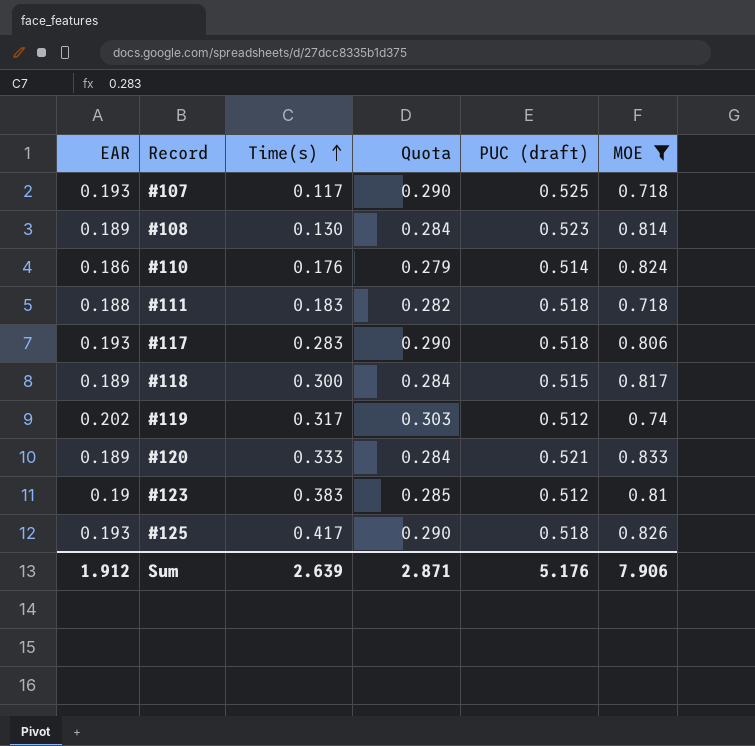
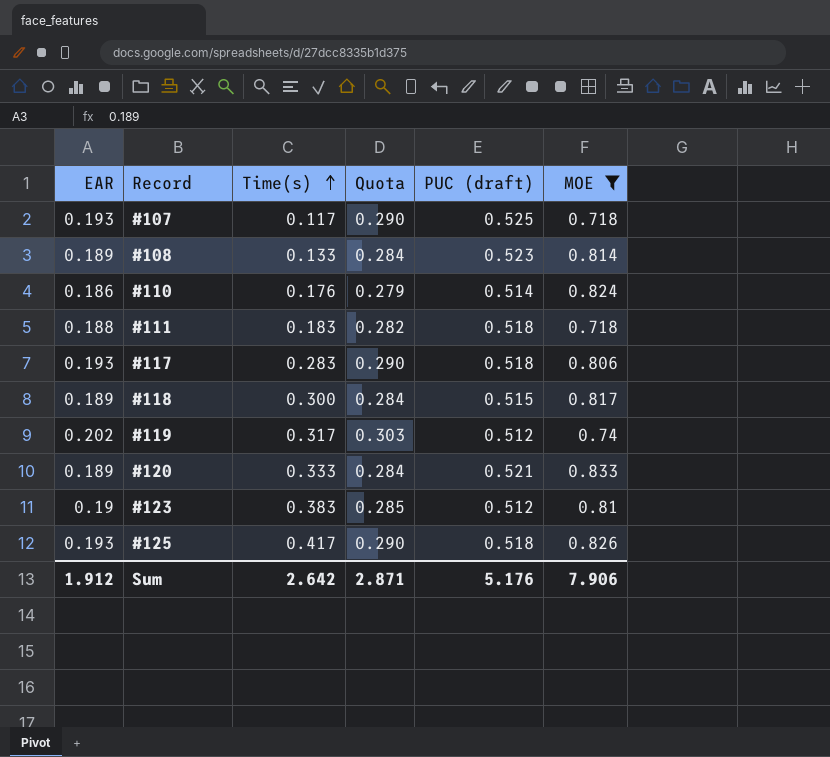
#108 | Time(s): 0.130 -> 0.133
Sum | Time(s): 2.639 -> 2.642

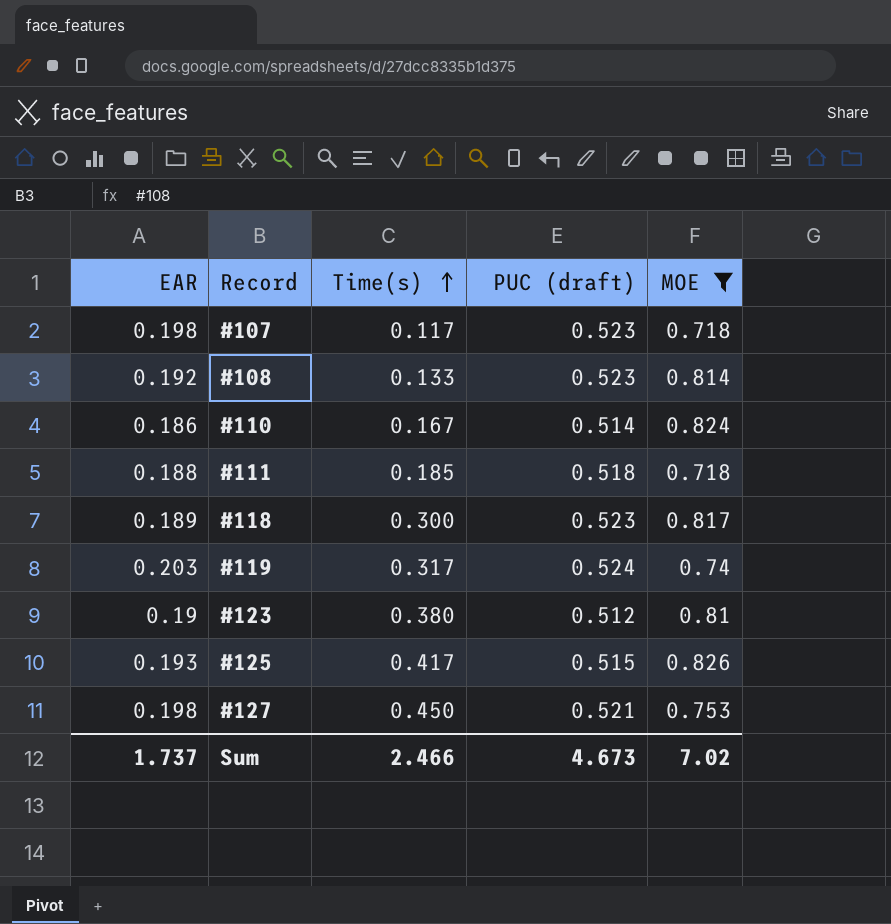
column Quota | formula: [EAR] * 1.5 -> none
row #117: 0.193 | 0.283 | 0.290 | 0.518 | 0.806 -> none
row #120: 0.189 | 0.333 | 0.284 | 0.521 | 0.833 -> none
#107 | EAR: 0.193 -> 0.198
#107 | PUC (draft): 0.525 -> 0.523
#108 | EAR: 0.189 -> 0.192
#110 | Time(s): 0.176 -> 0.167
#111 | Time(s): 0.183 -> 0.185
#118 | PUC (draft): 0.515 -> 0.523
#119 | EAR: 0.202 -> 0.203
#119 | PUC (draft): 0.512 -> 0.524
#123 | Time(s): 0.383 -> 0.380
#125 | PUC (draft): 0.518 -> 0.515
row #127: none -> 0.198 | 0.450 | 0.521 | 0.753
Sum | EAR: 1.912 -> 1.737
Sum | Time(s): 2.642 -> 2.466
Sum | PUC (draft): 5.176 -> 4.673
Sum | MOE: 7.906 -> 7.02

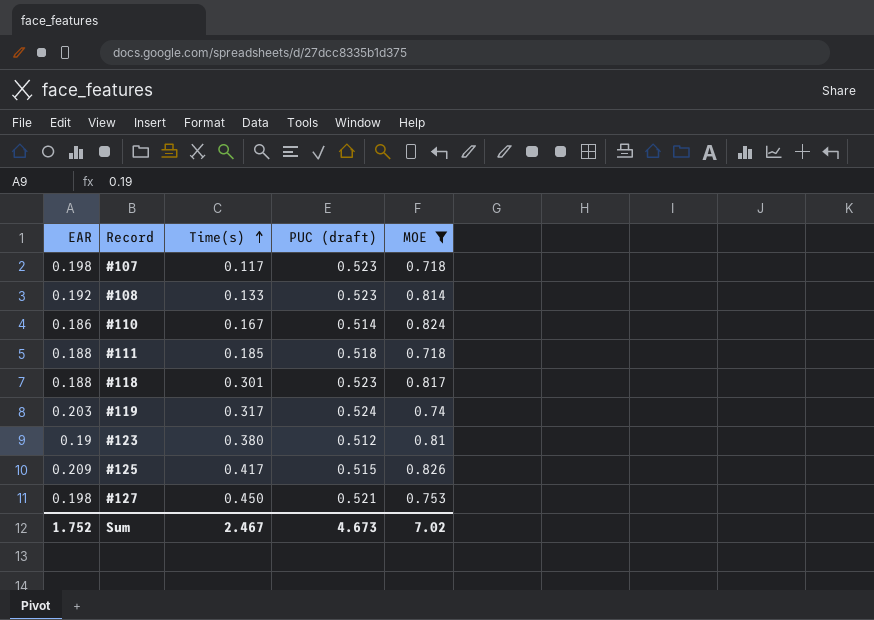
#118 | EAR: 0.189 -> 0.188
#118 | Time(s): 0.300 -> 0.301
#125 | EAR: 0.193 -> 0.209
Sum | EAR: 1.737 -> 1.752
Sum | Time(s): 2.466 -> 2.467

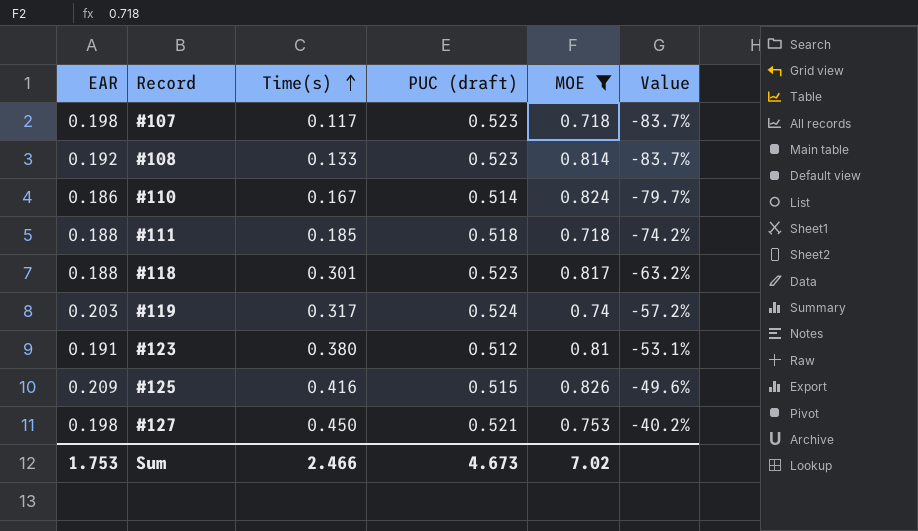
column Value | formula: none -> ([Time(s)] - [MOE]) / [MOE]
#123 | EAR: 0.19 -> 0.191
#125 | Time(s): 0.417 -> 0.416
Sum | EAR: 1.752 -> 1.753
Sum | Time(s): 2.467 -> 2.466

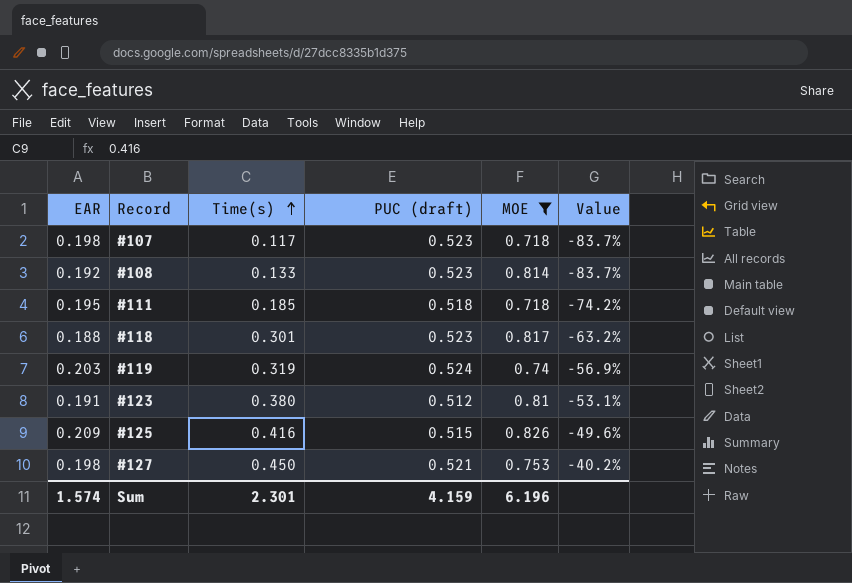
row #110: 0.186 | 0.167 | 0.514 | 0.824 | -79.7% -> none
#111 | EAR: 0.188 -> 0.195
#119 | Time(s): 0.317 -> 0.319
#119 | Value: -57.2% -> -56.9%
Sum | EAR: 1.753 -> 1.574
Sum | Time(s): 2.466 -> 2.301
Sum | PUC (draft): 4.673 -> 4.159
Sum | MOE: 7.02 -> 6.196

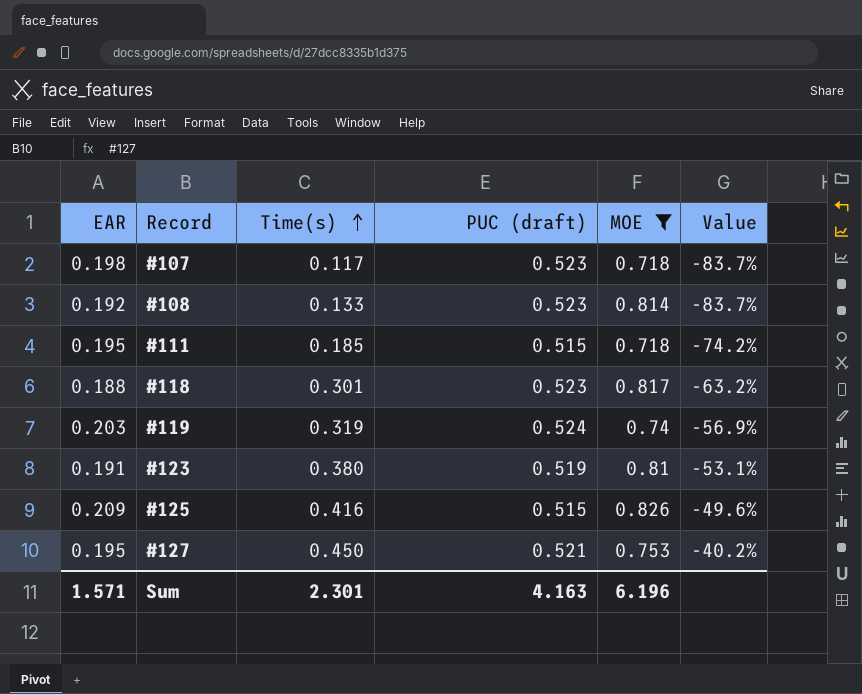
#111 | PUC (draft): 0.518 -> 0.515
#123 | PUC (draft): 0.512 -> 0.519
#127 | EAR: 0.198 -> 0.195
Sum | EAR: 1.574 -> 1.571
Sum | PUC (draft): 4.159 -> 4.163

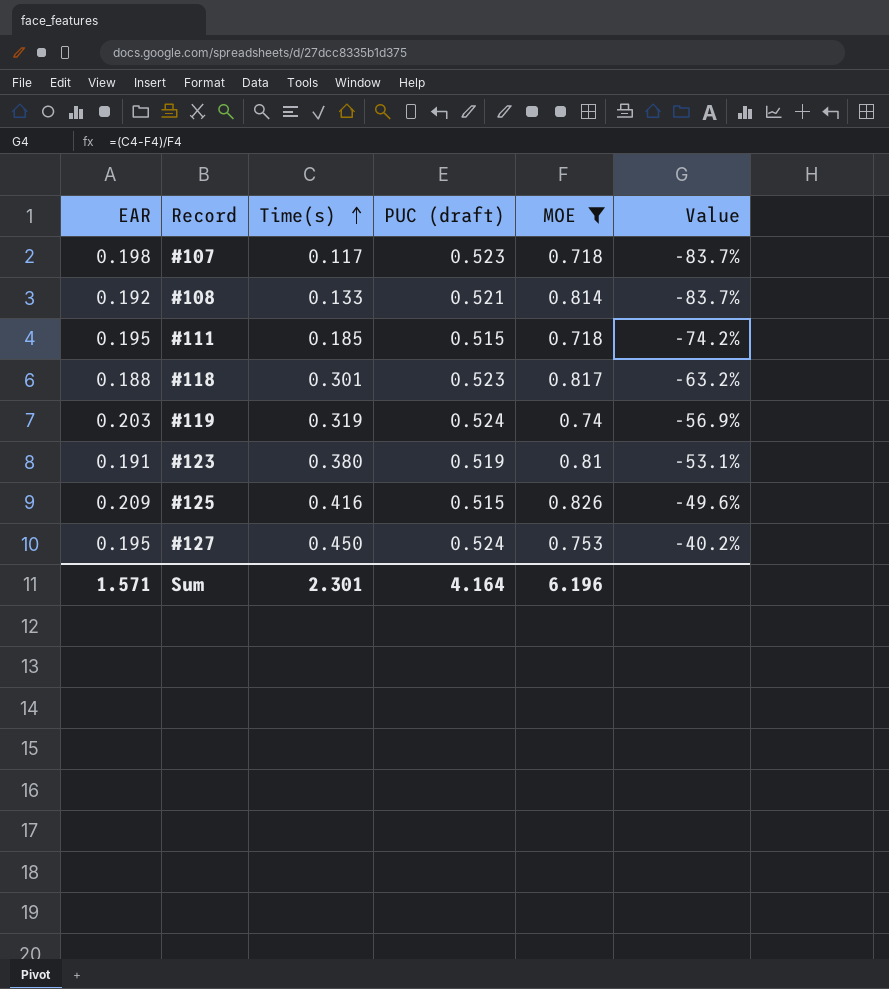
#108 | PUC (draft): 0.523 -> 0.521
#127 | PUC (draft): 0.521 -> 0.524
Sum | PUC (draft): 4.163 -> 4.164

